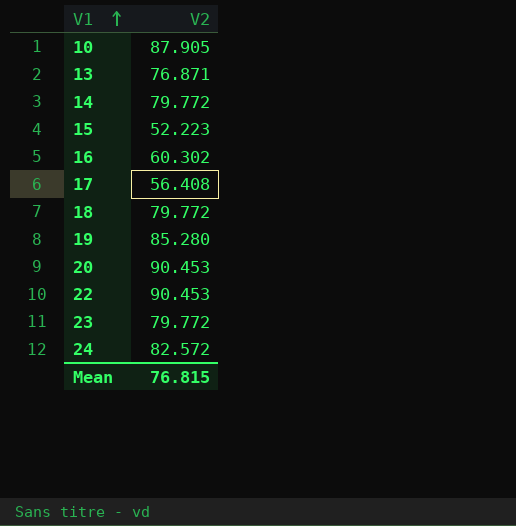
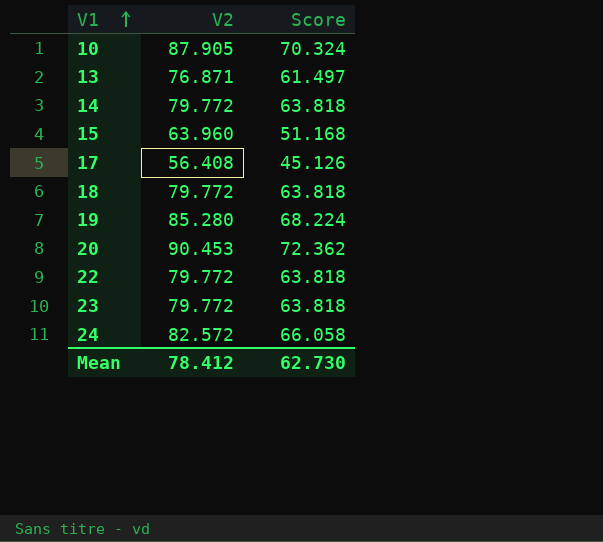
column Score | formula: none -> [V2] * 0.8
row 16: 60.302 -> none
15 | V2: 52.223 -> 63.960
22 | V2: 90.453 -> 79.772
Mean | V2: 76.815 -> 78.412

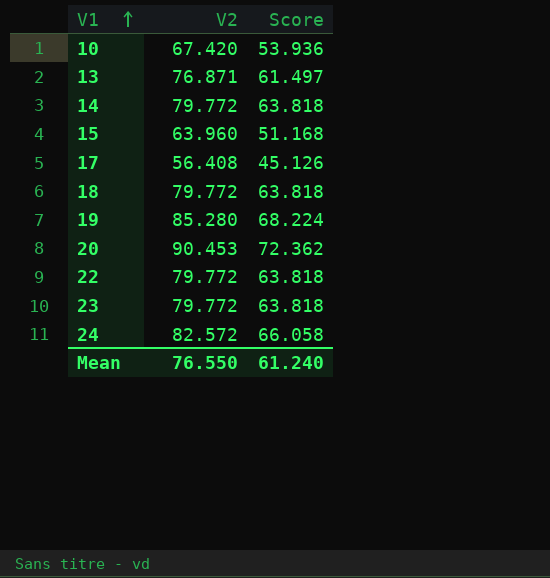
10 | V2: 87.905 -> 67.420
10 | Score: 70.324 -> 53.936
Mean | V2: 78.412 -> 76.550
Mean | Score: 62.730 -> 61.240

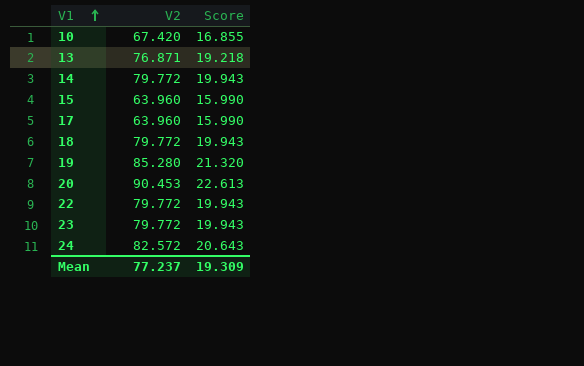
column Score | formula: [V2] * 0.8 -> [V2] * 0.25
17 | V2: 56.408 -> 63.960
Mean | V2: 76.550 -> 77.237
Mean | Score: 61.240 -> 19.309

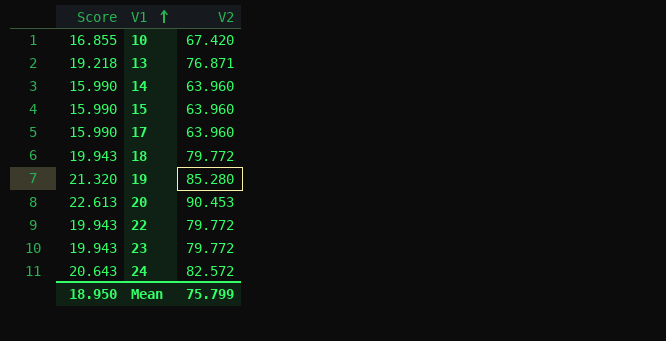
column Score | position: 3 -> 1
14 | Score: 19.943 -> 15.990
14 | V2: 79.772 -> 63.960
Mean | Score: 19.309 -> 18.950
Mean | V2: 77.237 -> 75.799

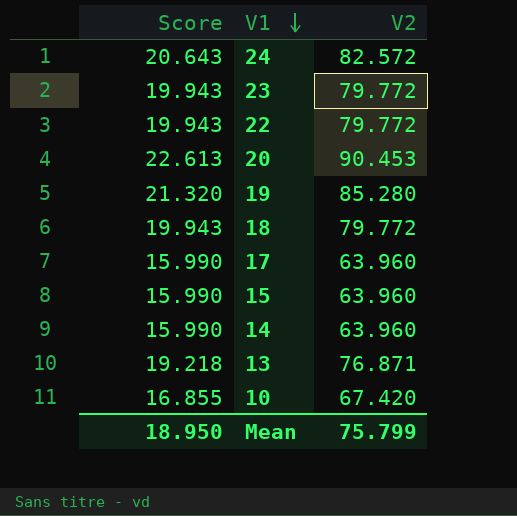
row order: V1 ascending -> V1 descending

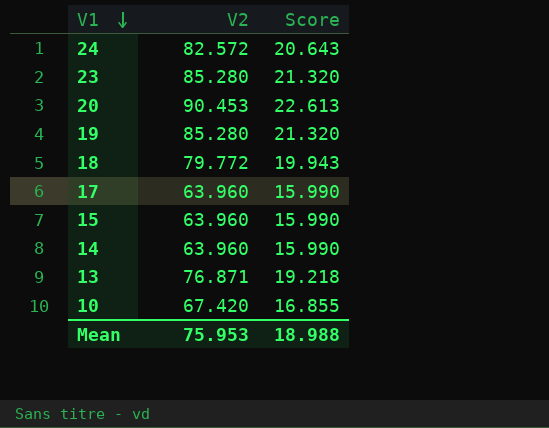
column Score | position: 1 -> 3
row 22: 19.943 | 79.772 -> none
23 | V2: 79.772 -> 85.280
23 | Score: 19.943 -> 21.320
Mean | V2: 75.799 -> 75.953
Mean | Score: 18.950 -> 18.988

